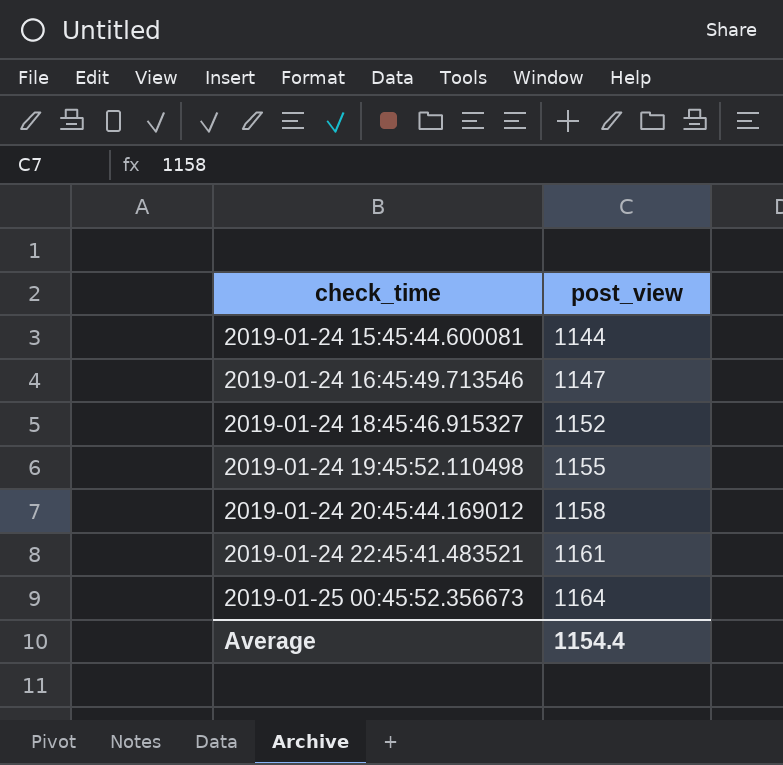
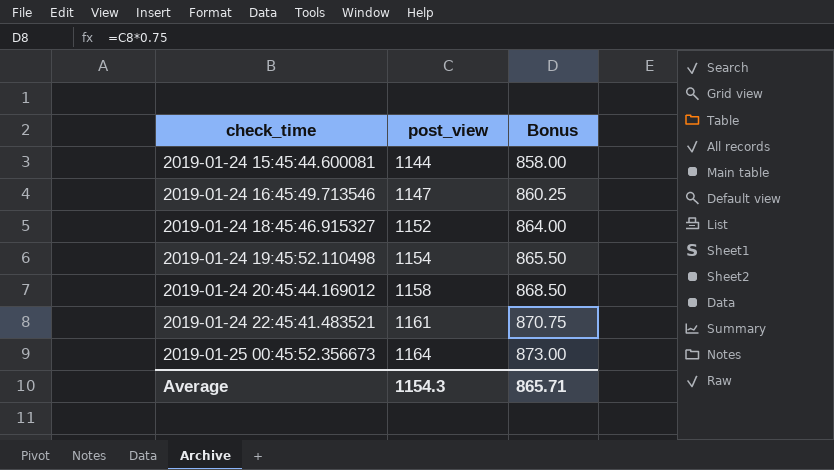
column Bonus | formula: none -> [post_view] * 0.75
2019-01-24 19:45:52.110498 | post_view: 1155 -> 1154
Average | post_view: 1154.4 -> 1154.3

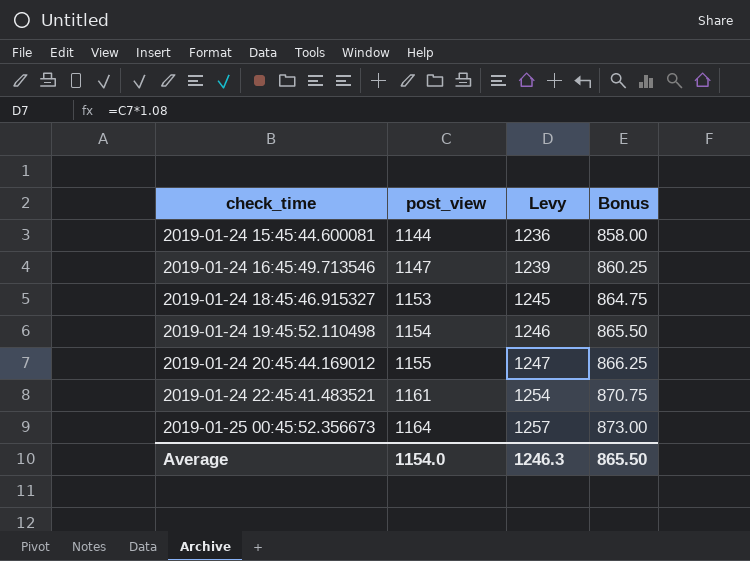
column Levy | formula: none -> [post_view] * 1.08
2019-01-24 18:45:46.915327 | post_view: 1152 -> 1153
2019-01-24 18:45:46.915327 | Bonus: 864.00 -> 864.75
2019-01-24 20:45:44.169012 | post_view: 1158 -> 1155
2019-01-24 20:45:44.169012 | Bonus: 868.50 -> 866.25
Average | post_view: 1154.3 -> 1154.0
Average | Bonus: 865.71 -> 865.50

